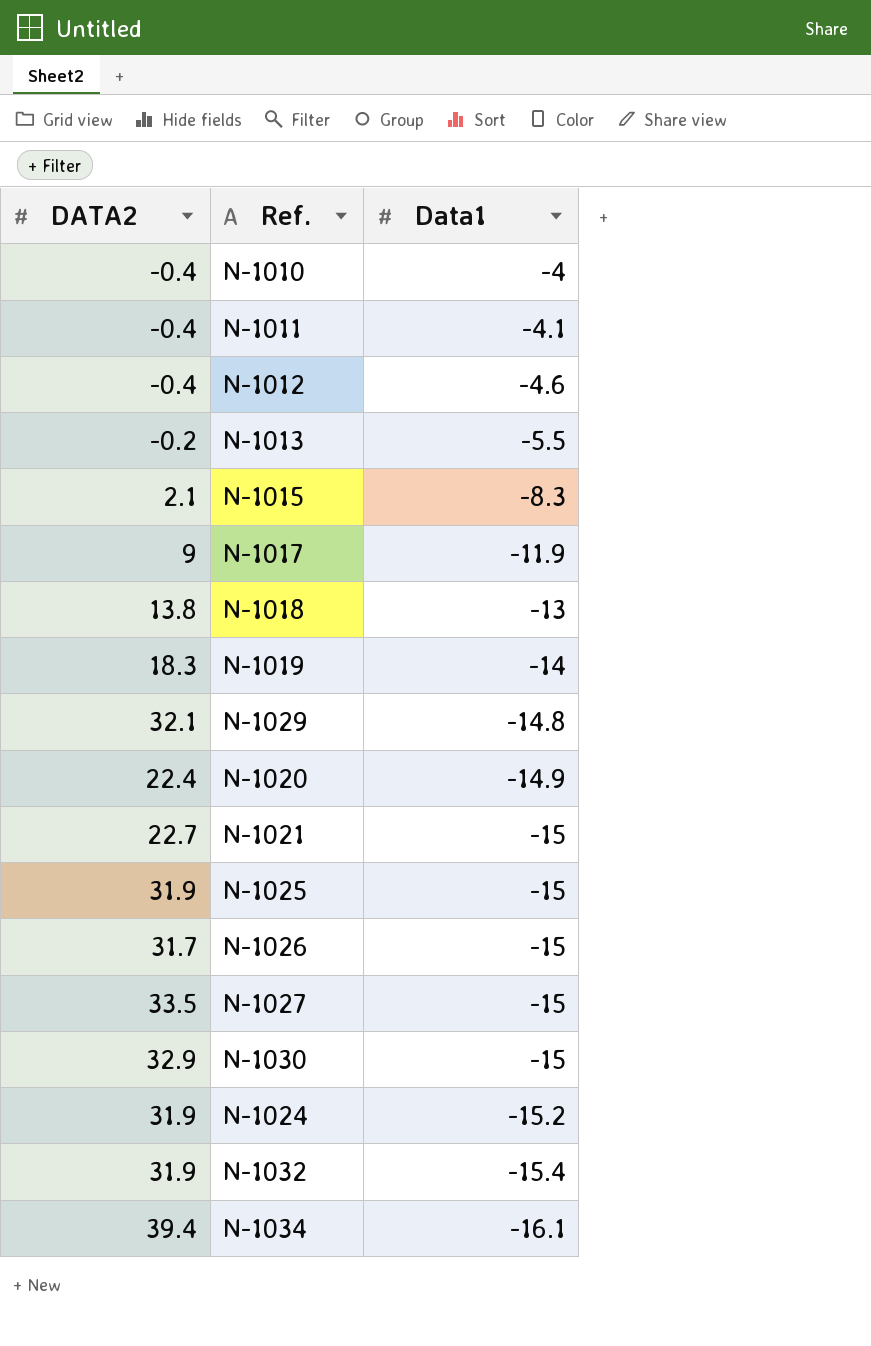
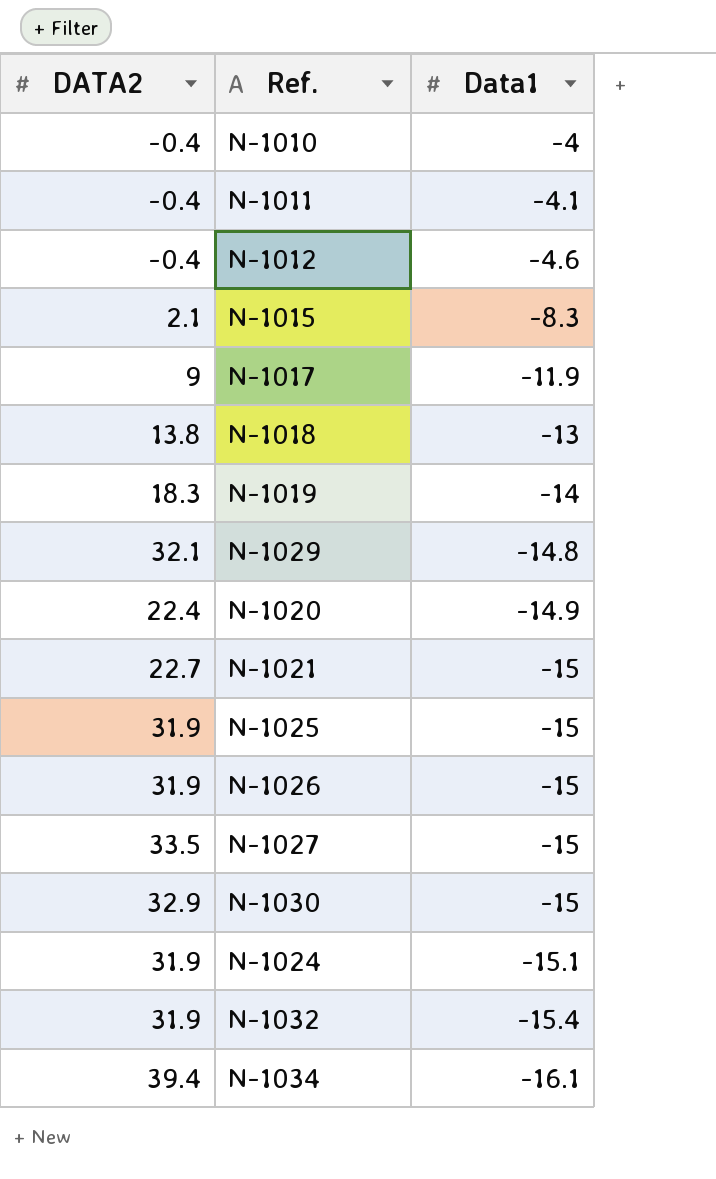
row N-1013: -0.2 | -5.5 -> none
N-1026 | DATA2: 31.7 -> 31.9
N-1024 | Data1: -15.2 -> -15.1

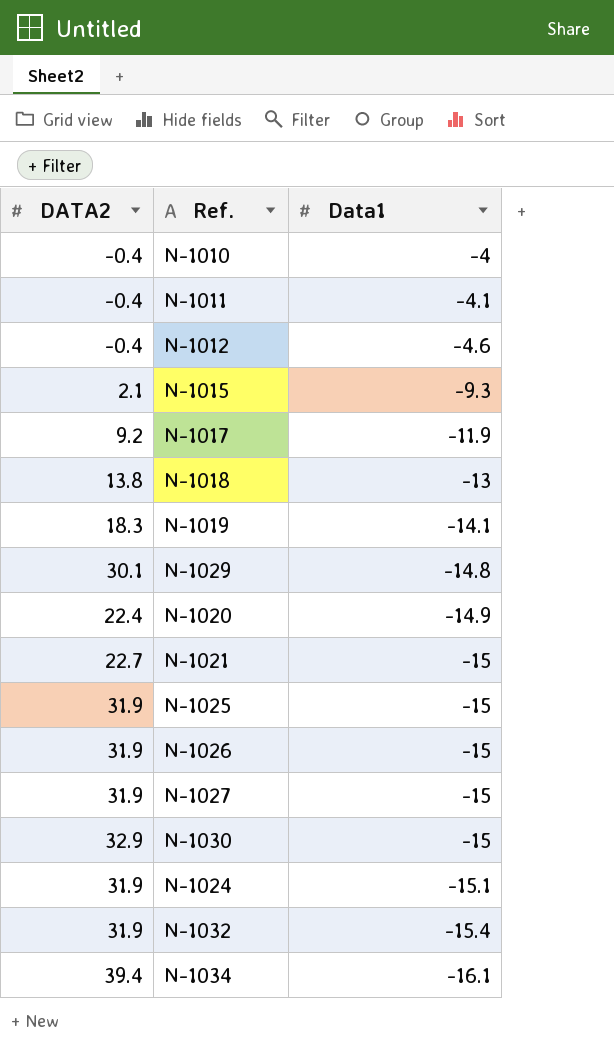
N-1015 | Data1: -8.3 -> -9.3
N-1017 | DATA2: 9 -> 9.2
N-1019 | Data1: -14 -> -14.1
N-1029 | DATA2: 32.1 -> 30.1
N-1027 | DATA2: 33.5 -> 31.9

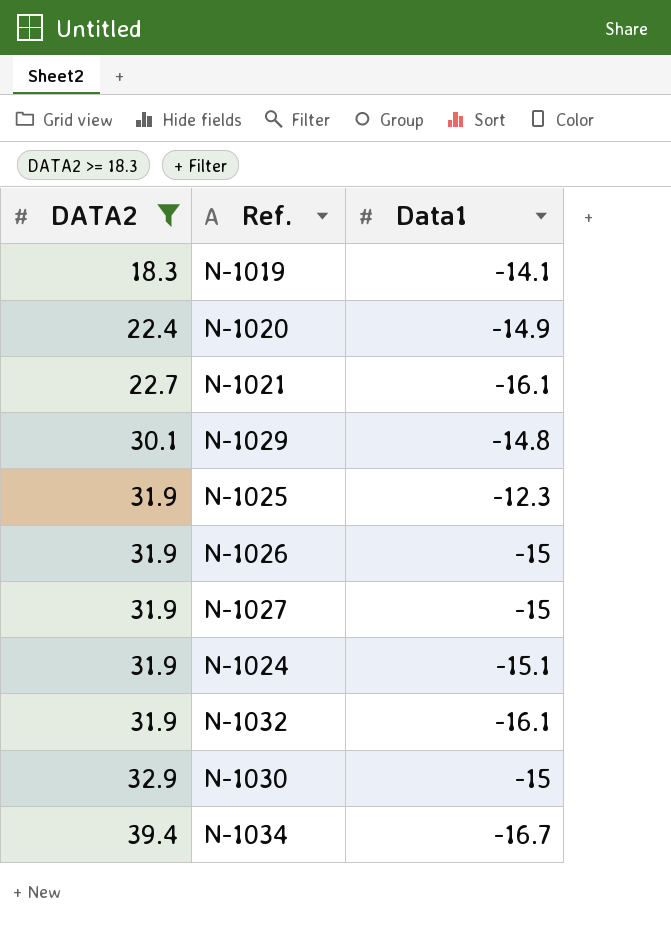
filter: none -> DATA2 >= 18.3
row order: Data1 descending -> DATA2 ascending
N-1021 | Data1: -15 -> -16.1
N-1025 | Data1: -15 -> -12.3
N-1032 | Data1: -15.4 -> -16.1
N-1034 | Data1: -16.1 -> -16.7

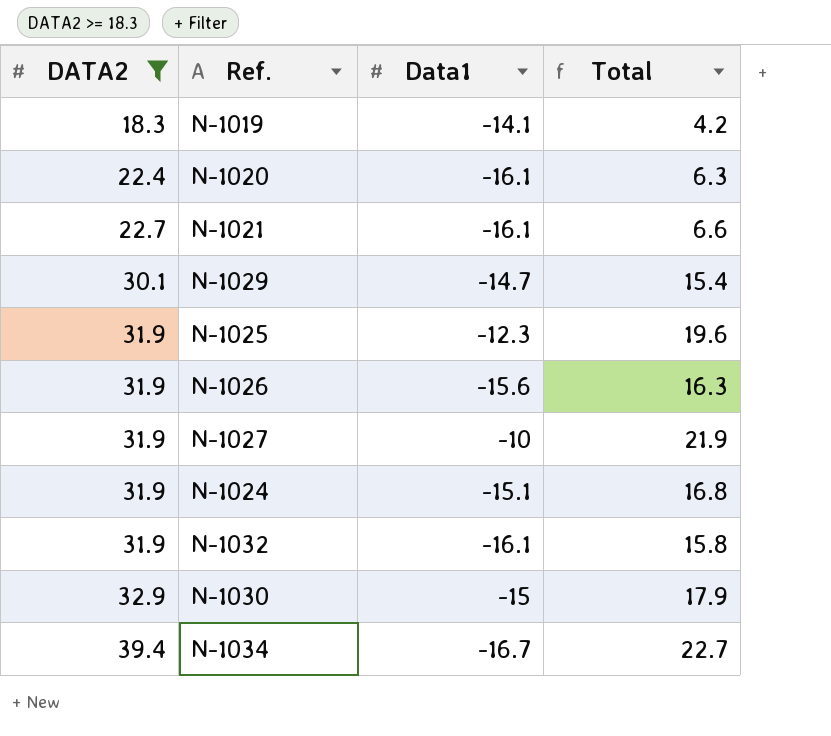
column Total | formula: none -> [DATA2] + [Data1]
N-1020 | Data1: -14.9 -> -16.1
N-1029 | Data1: -14.8 -> -14.7
N-1026 | Data1: -15 -> -15.6
N-1027 | Data1: -15 -> -10

